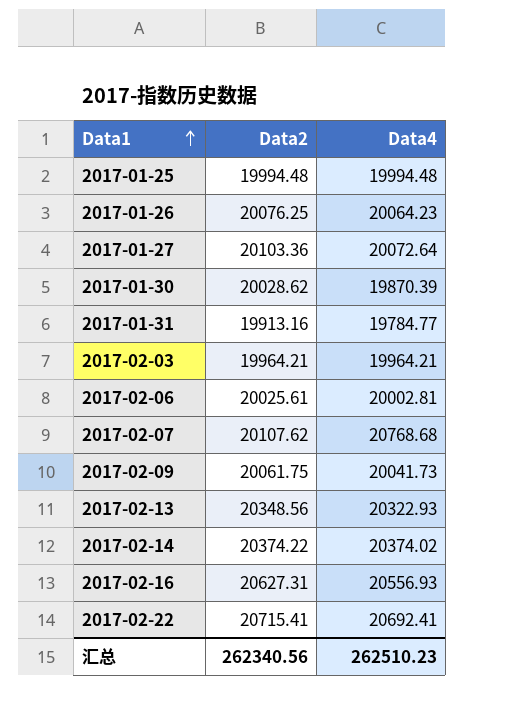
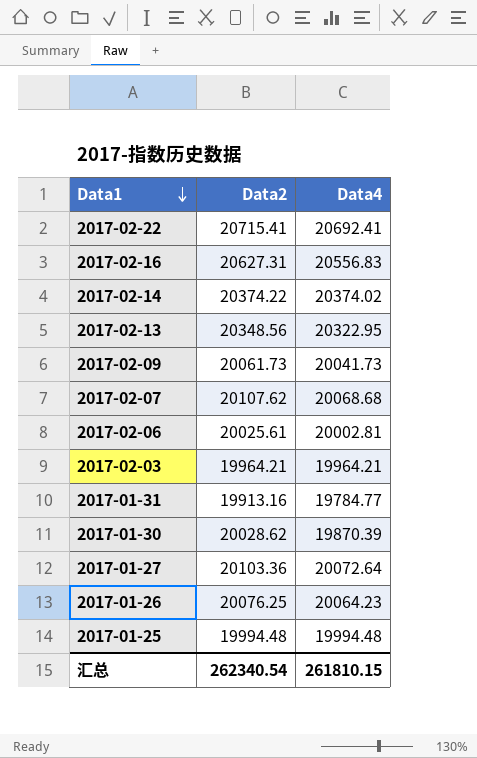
row order: Data1 ascending -> Data1 descending
2017-02-16 | Data4: 20556.93 -> 20556.83
2017-02-13 | Data4: 20322.93 -> 20322.95
2017-02-09 | Data2: 20061.75 -> 20061.73
2017-02-07 | Data4: 20768.68 -> 20068.68
汇总 | Data2: 262340.56 -> 262340.54
汇总 | Data4: 262510.23 -> 261810.15

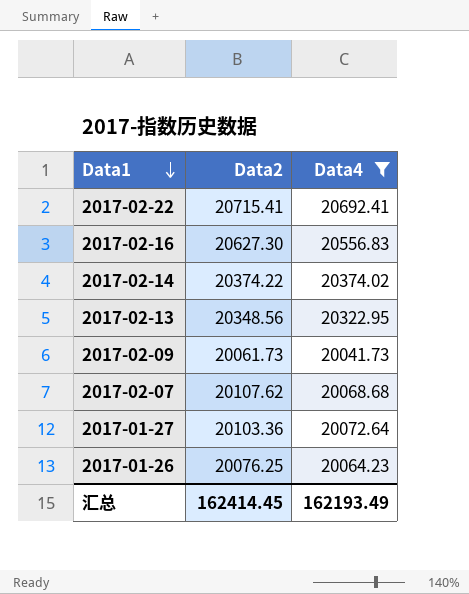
filter: none -> Data4 >= 20041.73
2017-02-16 | Data2: 20627.31 -> 20627.30
汇总 | Data2: 262340.54 -> 162414.45
汇总 | Data4: 261810.15 -> 162193.49

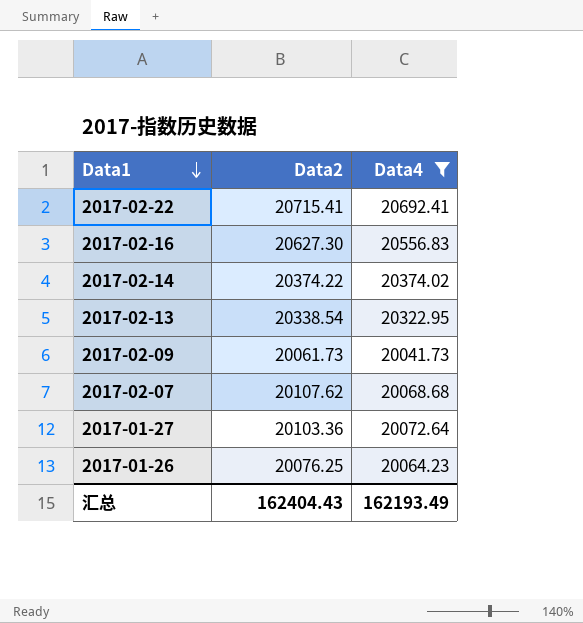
2017-02-13 | Data2: 20348.56 -> 20338.54
汇总 | Data2: 162414.45 -> 162404.43

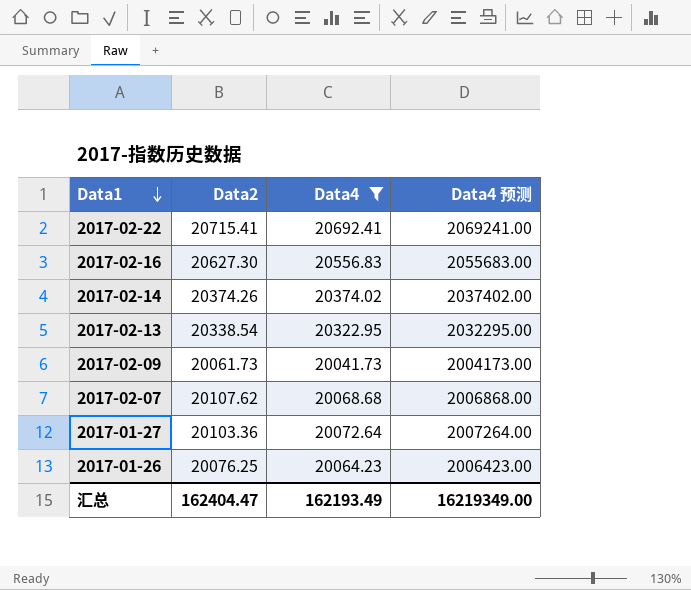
column Data4 预测 | formula: none -> [Data4] * 100
2017-02-14 | Data2: 20374.22 -> 20374.26
汇总 | Data2: 162404.43 -> 162404.47

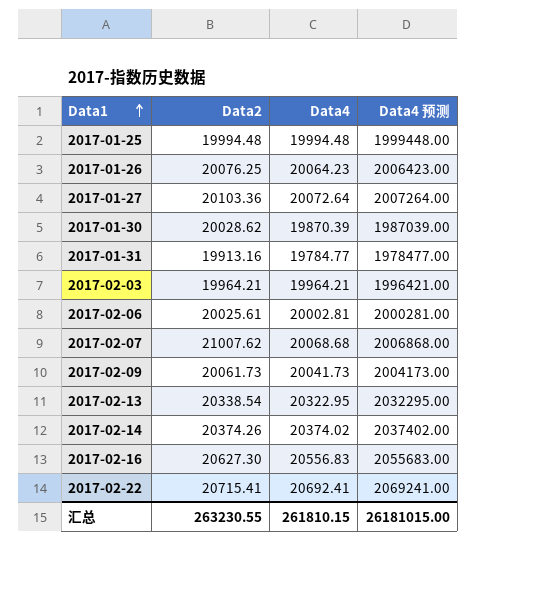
filter: Data4 >= 20041.73 -> none
row order: Data1 descending -> Data1 ascending
2017-02-07 | Data2: 20107.62 -> 21007.62
汇总 | Data2: 162404.47 -> 263230.55
汇总 | Data4: 162193.49 -> 261810.15
汇总 | Data4 预测: 16219349.00 -> 26181015.00

